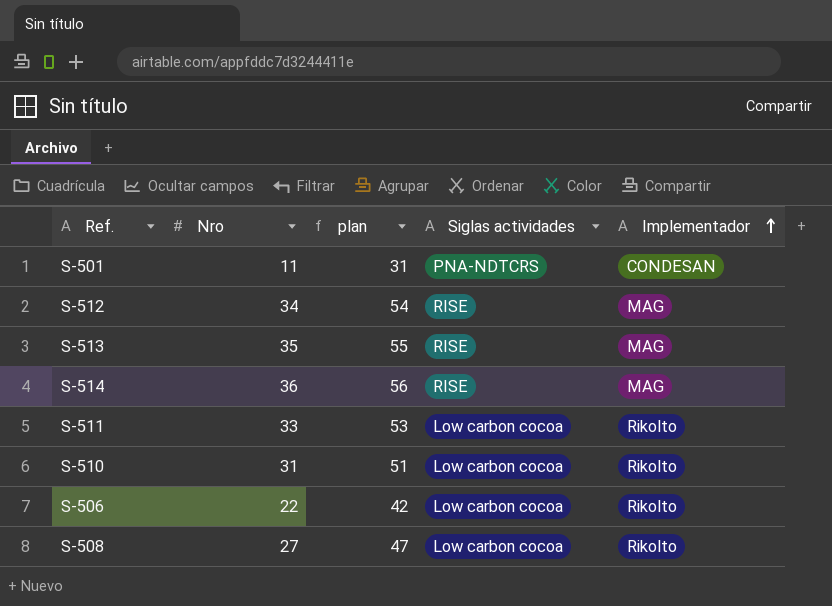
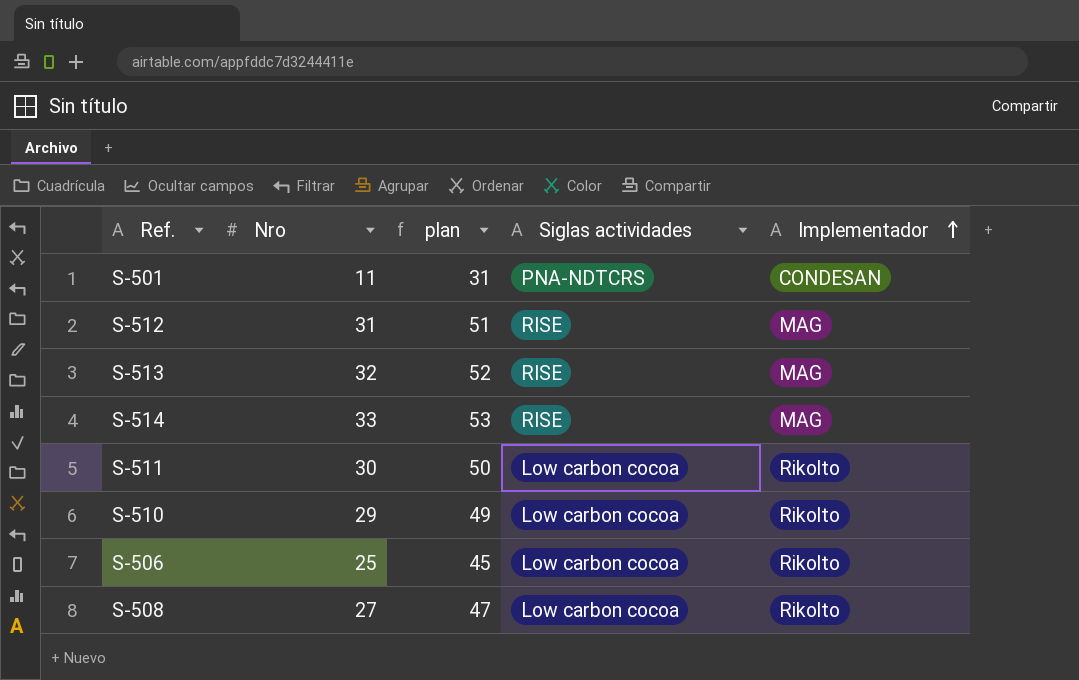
S-512 | Nro: 34 -> 31
S-512 | plan: 54 -> 51
S-513 | Nro: 35 -> 32
S-513 | plan: 55 -> 52
S-514 | Nro: 36 -> 33
S-514 | plan: 56 -> 53
S-511 | Nro: 33 -> 30
S-511 | plan: 53 -> 50
S-510 | Nro: 31 -> 29
S-510 | plan: 51 -> 49
S-506 | Nro: 22 -> 25
S-506 | plan: 42 -> 45

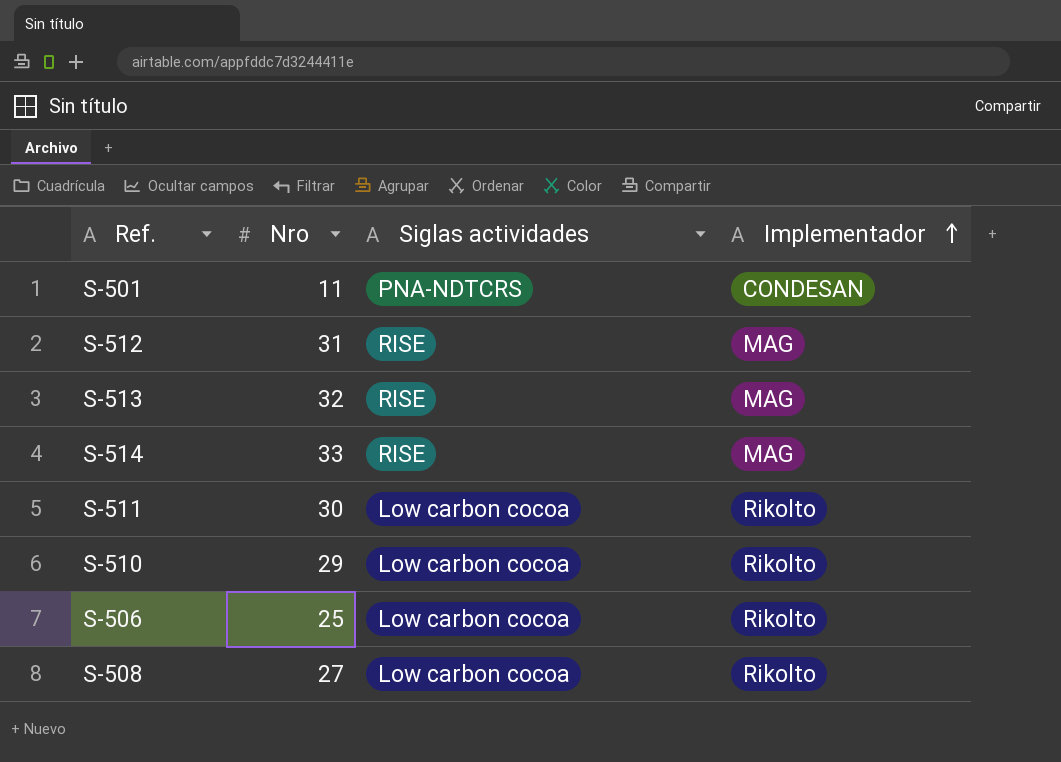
column plan | formula: [Nro] + 20 -> none

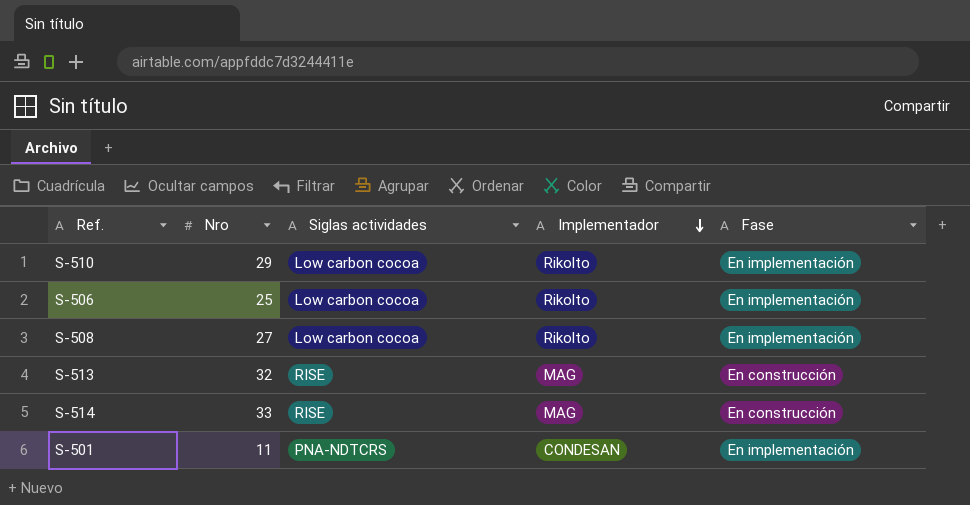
row order: Implementador ascending -> Implementador descending
column Fase | position: none -> 5
row S-512: 31 | RISE | MAG -> none
row S-511: 30 | Low carbon cocoa | Rikolto -> none

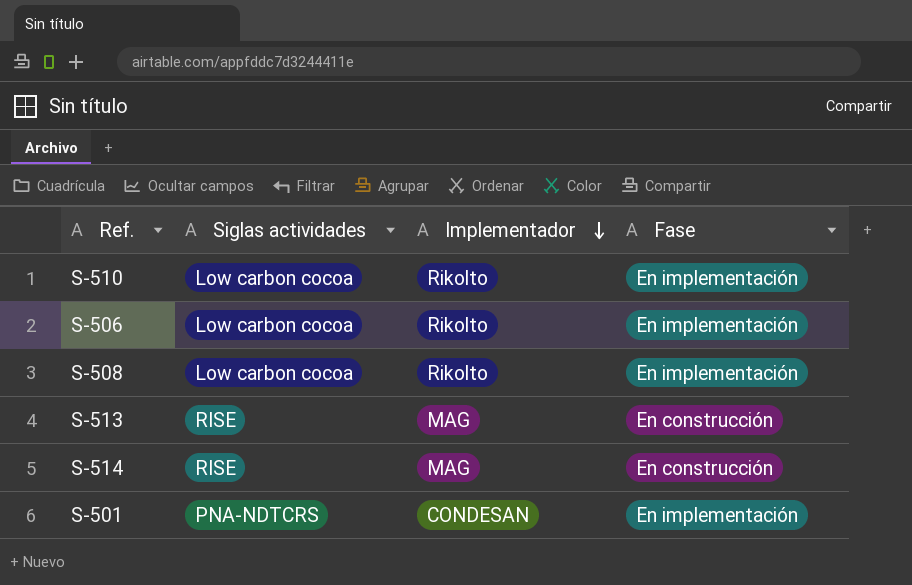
column Nro | position: 2 -> none

